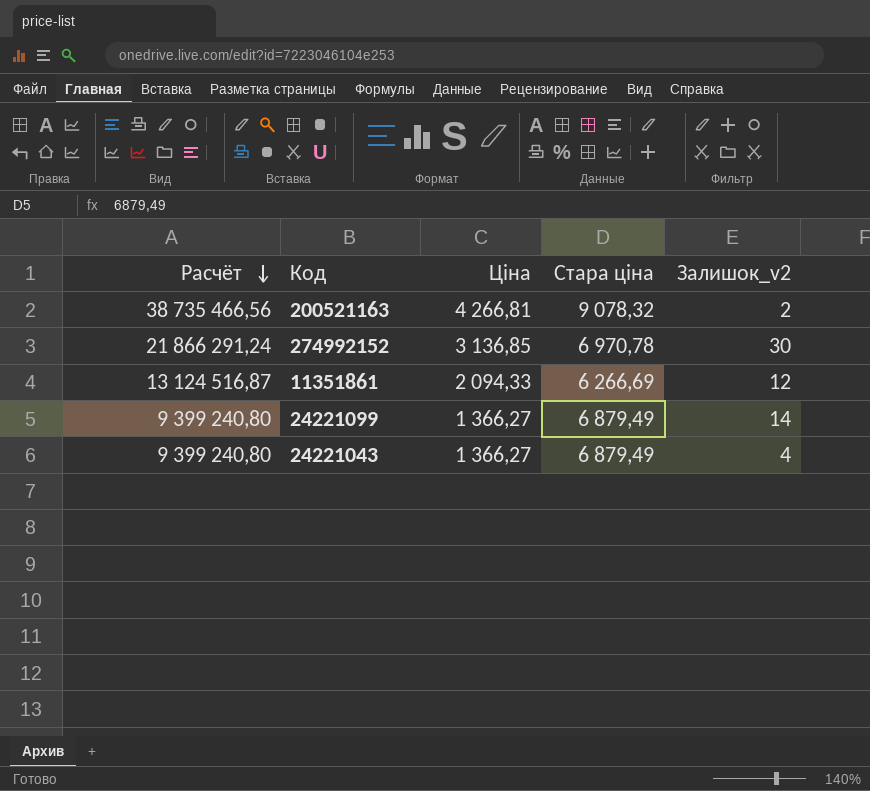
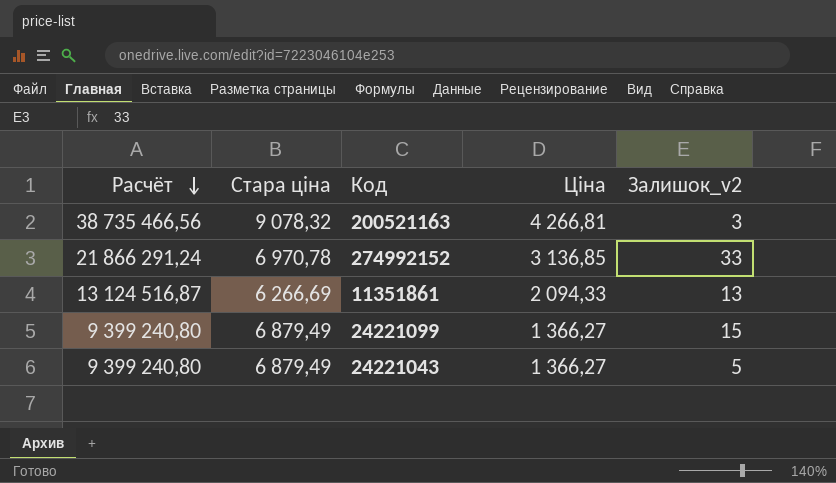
column Стара ціна | position: 4 -> 2
200521163 | Залишок_v2: 2 -> 3
274992152 | Залишок_v2: 30 -> 33
11351861 | Залишок_v2: 12 -> 13
24221099 | Залишок_v2: 14 -> 15
24221043 | Залишок_v2: 4 -> 5

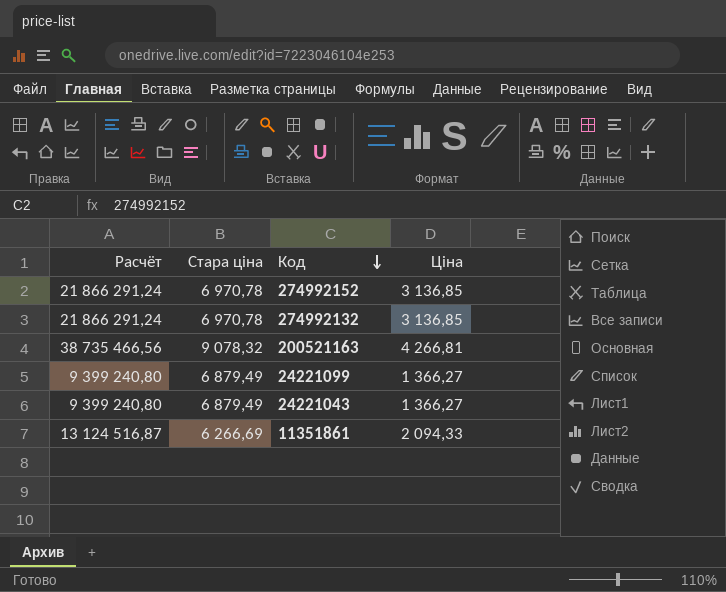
row order: Расчёт descending -> Код descending
column Залишок_v2 | position: 5 -> none
row 274992132: none -> 21 866 291,24 | 6 970,78 | 3 136,85

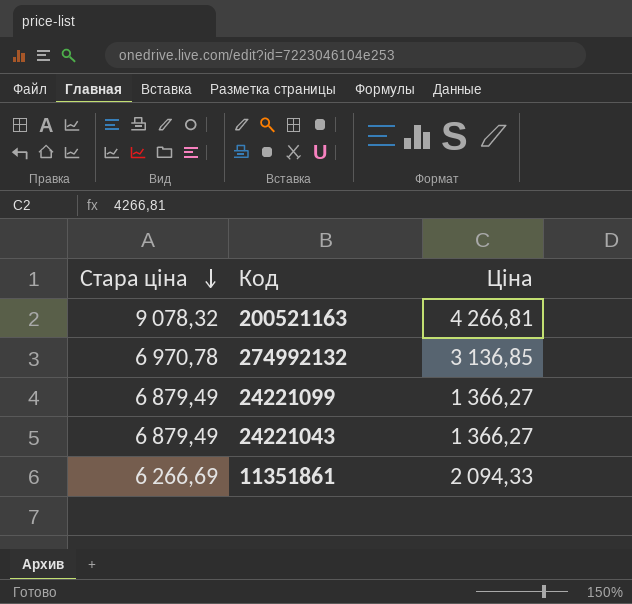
row order: Код descending -> Стара ціна descending
column Расчёт | formula: [Стара ціна] * [Ціна] -> none
row 274992152: 21 866 291,24 | 6 970,78 | 3 136,85 -> none

